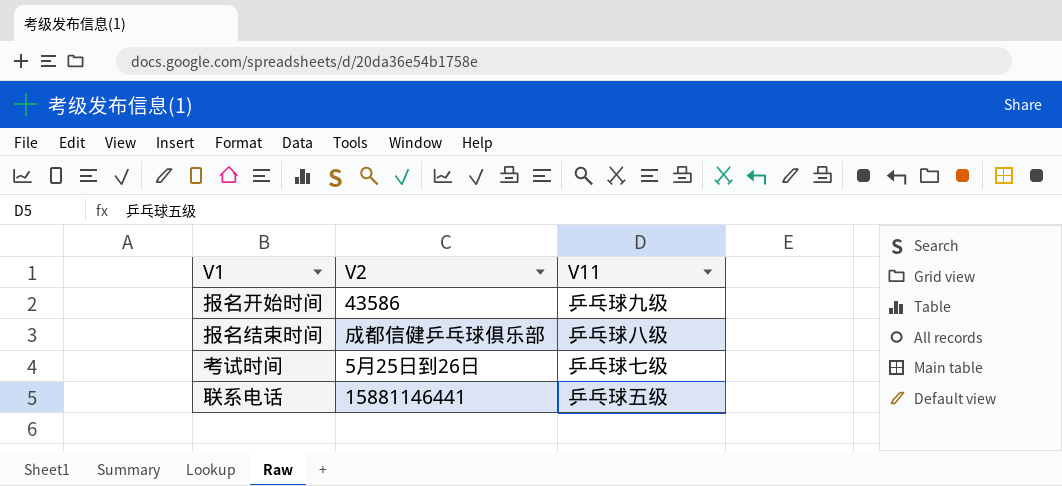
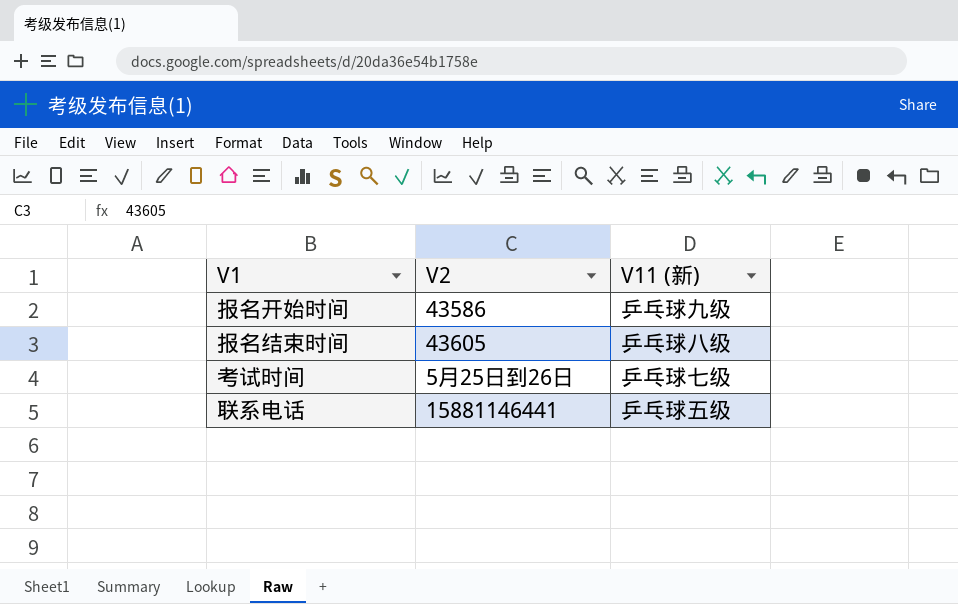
column name: V11 -> V11 (新)
报名结束时间 | V2: 成都信健乒乓球俱乐部 -> 43605

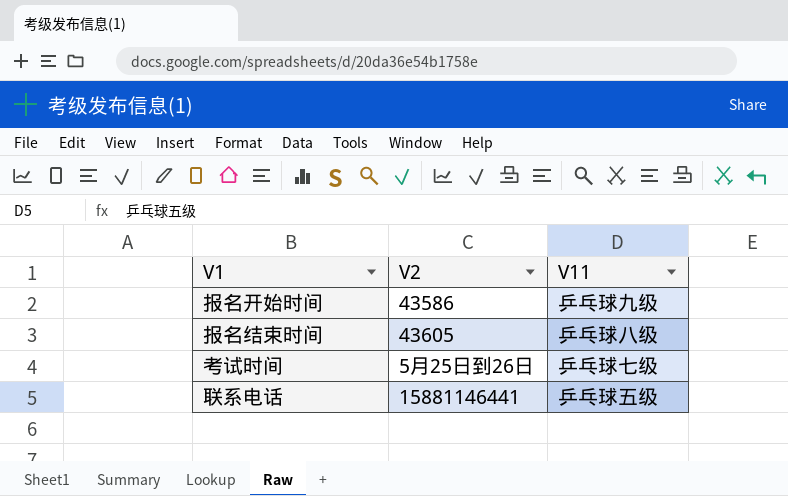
column name: V11 (新) -> V11

